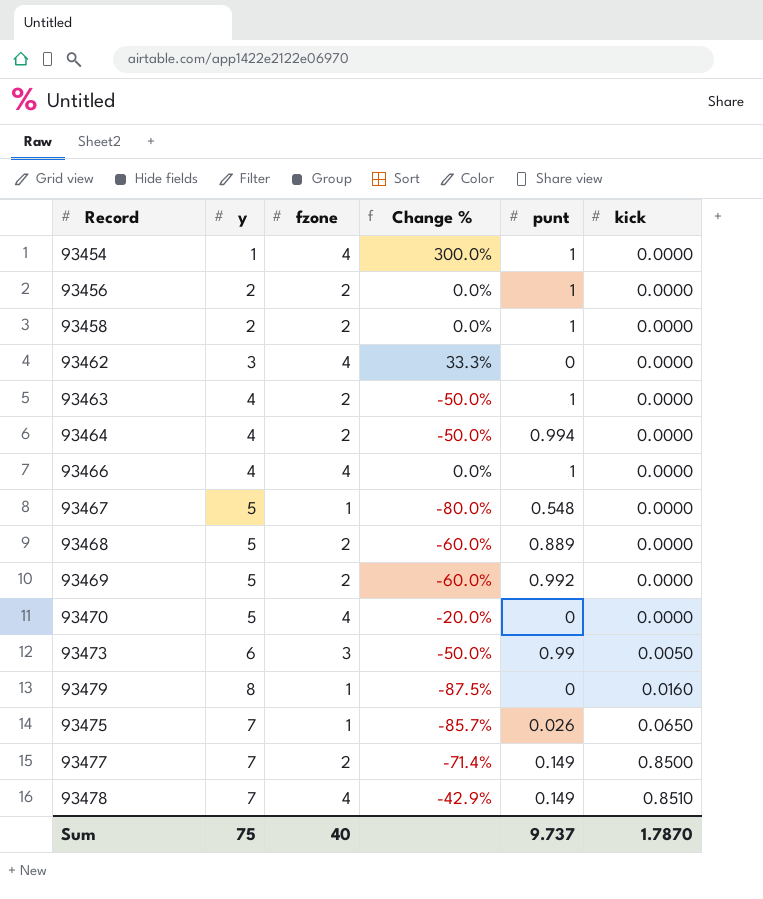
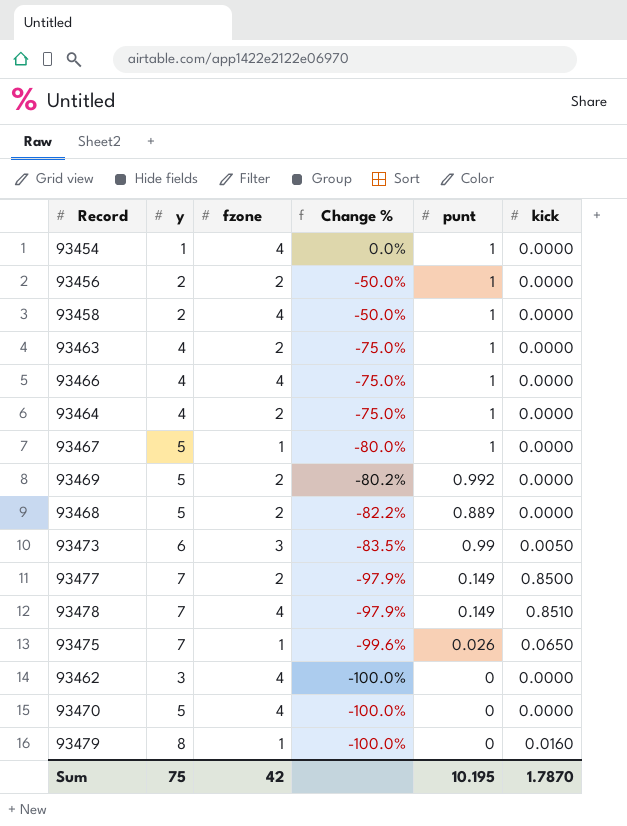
row order: kick ascending -> Change % descending
column Change % | formula: ([fzone] - [y]) / [y] -> ([punt] - [y]) / [y]
93458 | fzone: 2 -> 4
93464 | punt: 0.994 -> 1
93467 | punt: 0.548 -> 1
Sum | fzone: 40 -> 42
Sum | punt: 9.737 -> 10.195

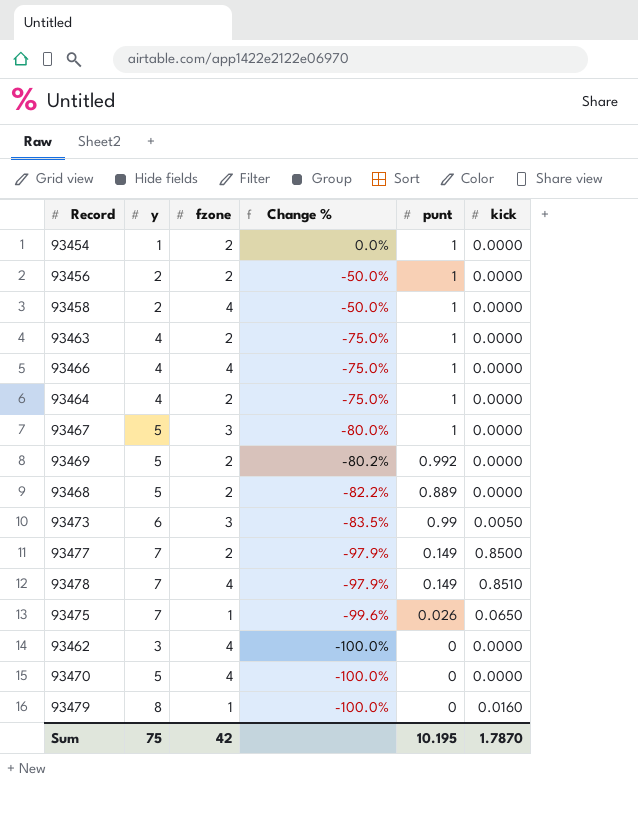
93454 | fzone: 4 -> 2
93467 | fzone: 1 -> 3

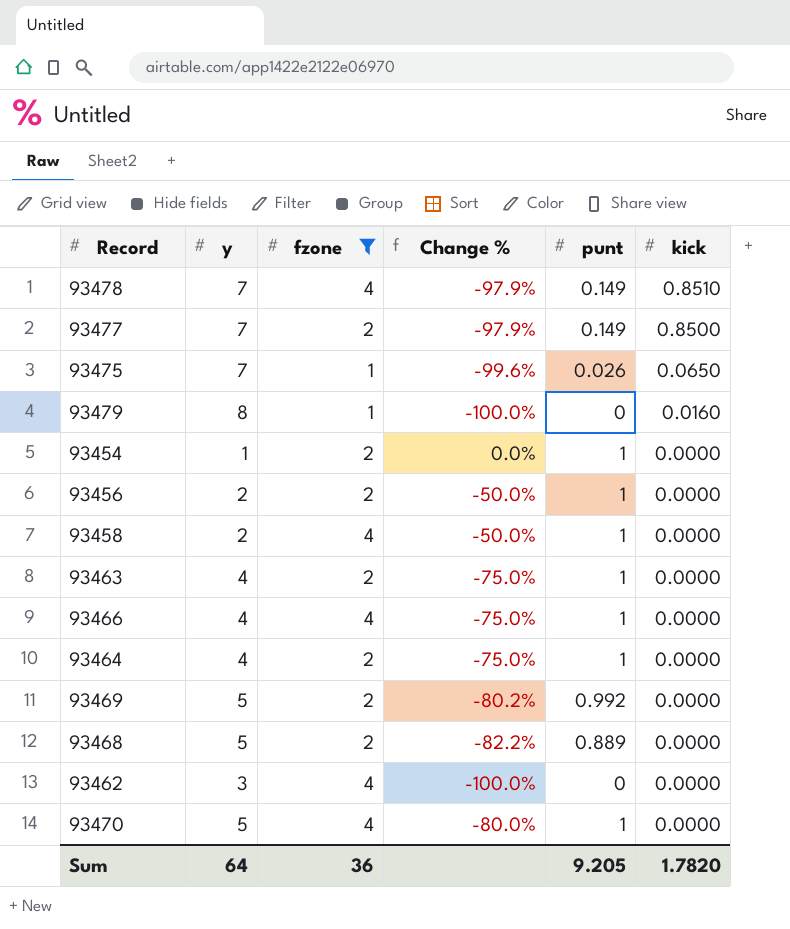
filter: none -> fzone != 3
row order: Change % descending -> kick descending
93470 | Change %: -100.0% -> -80.0%
93470 | punt: 0 -> 1
Sum | y: 75 -> 64
Sum | fzone: 42 -> 36
Sum | punt: 10.195 -> 9.205
Sum | kick: 1.7870 -> 1.7820

